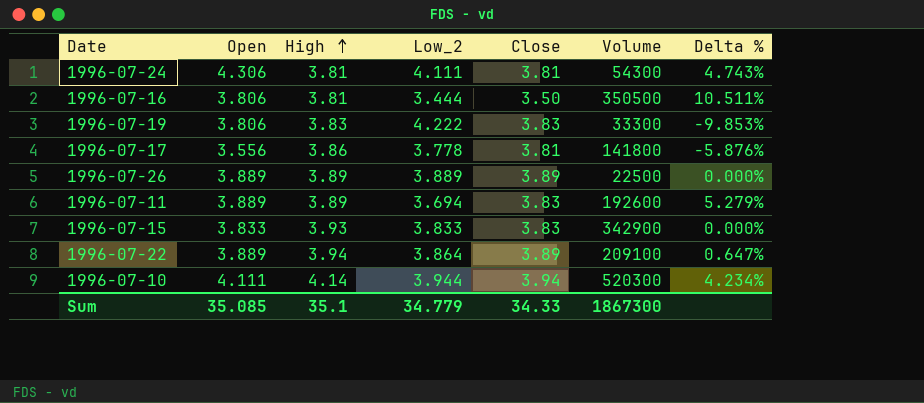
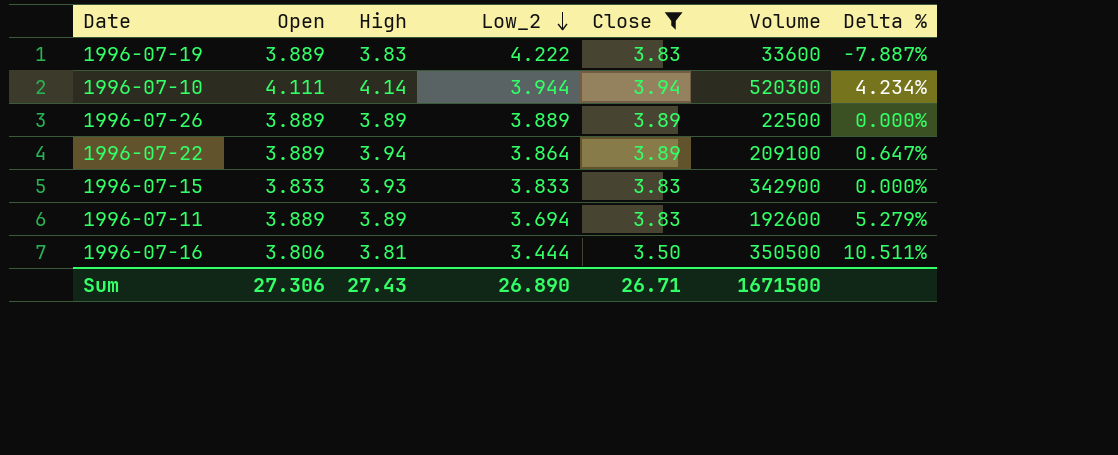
filter: none -> Close != 3.81
row order: High ascending -> Low_2 descending
1996-07-19 | Open: 3.806 -> 3.889
1996-07-19 | Volume: 33300 -> 33600
1996-07-19 | Delta %: -9.853% -> -7.887%
Sum | Open: 35.085 -> 27.306
Sum | High: 35.1 -> 27.43
Sum | Low_2: 34.779 -> 26.890
Sum | Close: 34.33 -> 26.71
Sum | Volume: 1867300 -> 1671500

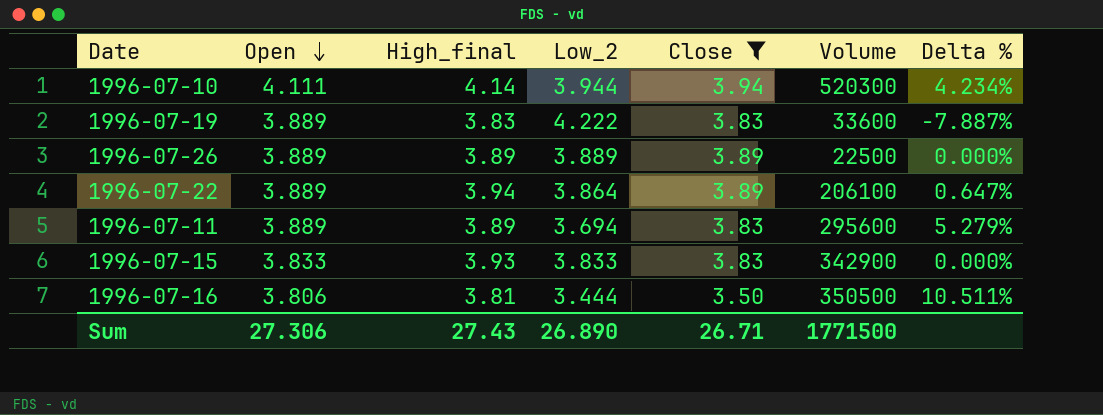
row order: Low_2 descending -> Open descending
column name: High -> High_final
1996-07-22 | Volume: 209100 -> 206100
1996-07-11 | Volume: 192600 -> 295600
Sum | Volume: 1671500 -> 1771500

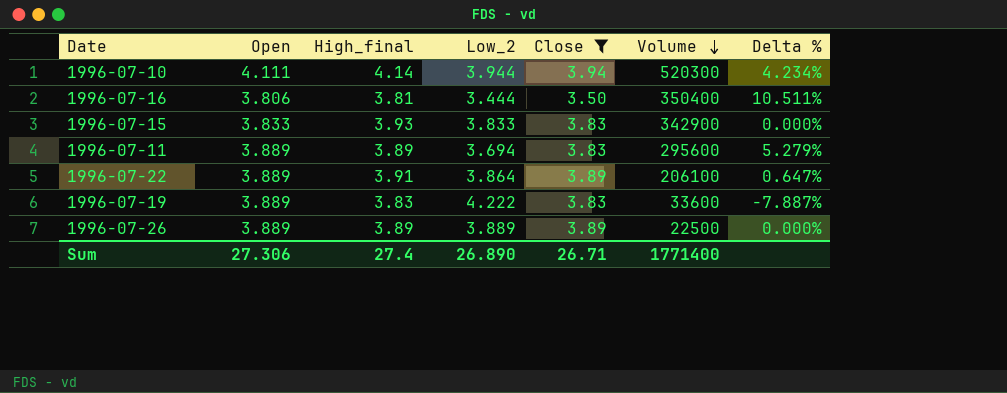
row order: Open descending -> Volume descending
1996-07-16 | Volume: 350500 -> 350400
1996-07-22 | High_final: 3.94 -> 3.91
Sum | High_final: 27.43 -> 27.4
Sum | Volume: 1771500 -> 1771400

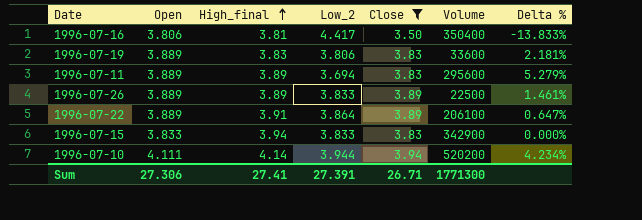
row order: Volume descending -> High_final ascending
1996-07-16 | Low_2: 3.444 -> 4.417
1996-07-16 | Delta %: 10.511% -> -13.833%
1996-07-19 | Low_2: 4.222 -> 3.806
1996-07-19 | Delta %: -7.887% -> 2.181%
1996-07-26 | Low_2: 3.889 -> 3.833
1996-07-26 | Delta %: 0.000% -> 1.461%
1996-07-15 | High_final: 3.93 -> 3.94
1996-07-10 | Volume: 520300 -> 520200
Sum | High_final: 27.4 -> 27.41
Sum | Low_2: 26.890 -> 27.391
Sum | Volume: 1771400 -> 1771300

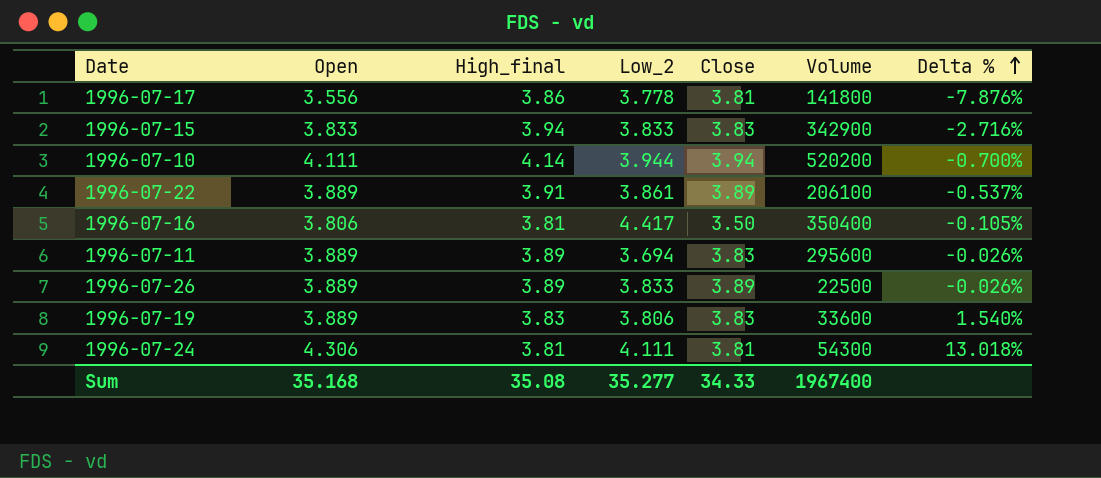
filter: Close != 3.81 -> none
row order: High_final ascending -> Delta % ascending
column Delta % | formula: ([Open] - [Low_2]) / [Low_2] -> ([Open] - [High_final]) / [High_final]
1996-07-22 | Low_2: 3.864 -> 3.861
Sum | Open: 27.306 -> 35.168
Sum | High_final: 27.41 -> 35.08
Sum | Low_2: 27.391 -> 35.277
Sum | Close: 26.71 -> 34.33
Sum | Volume: 1771300 -> 1967400

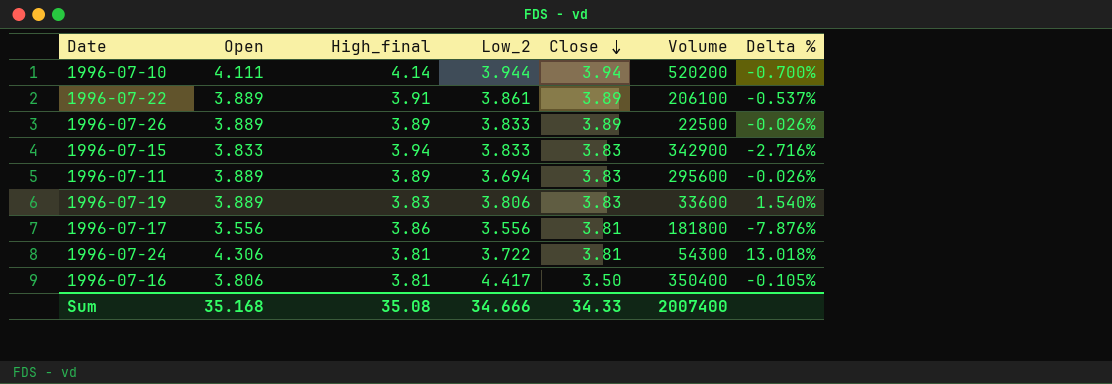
row order: Delta % ascending -> Close descending
1996-07-17 | Low_2: 3.778 -> 3.556
1996-07-17 | Volume: 141800 -> 181800
1996-07-24 | Low_2: 4.111 -> 3.722
Sum | Low_2: 35.277 -> 34.666
Sum | Volume: 1967400 -> 2007400

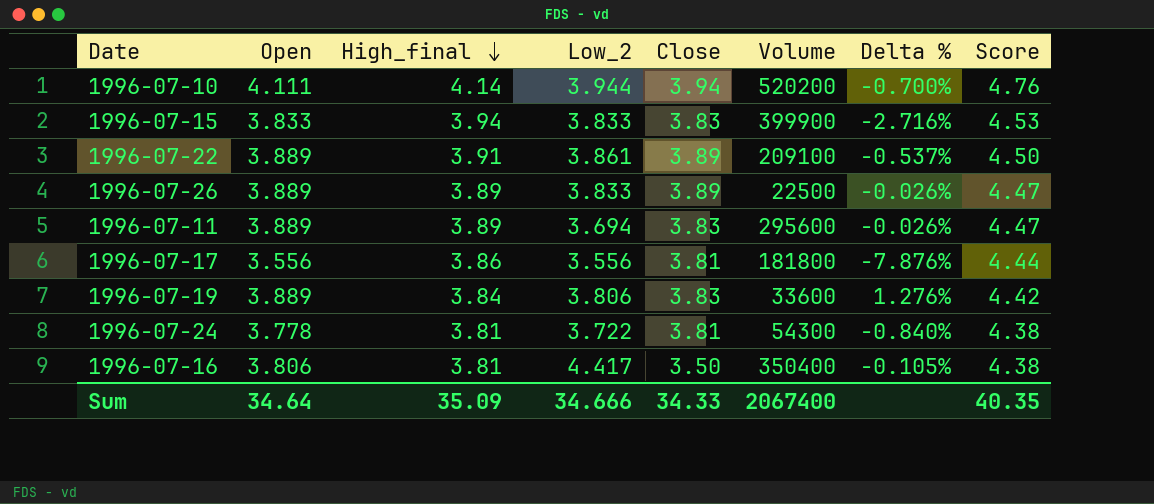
row order: Close descending -> High_final descending
column Score | formula: none -> [High_final] * 1.15
1996-07-15 | Volume: 342900 -> 399900
1996-07-22 | Volume: 206100 -> 209100
1996-07-19 | High_final: 3.83 -> 3.84
1996-07-19 | Delta %: 1.540% -> 1.276%
1996-07-24 | Open: 4.306 -> 3.778
1996-07-24 | Delta %: 13.018% -> -0.840%
Sum | Open: 35.168 -> 34.64
Sum | High_final: 35.08 -> 35.09
Sum | Volume: 2007400 -> 2067400

